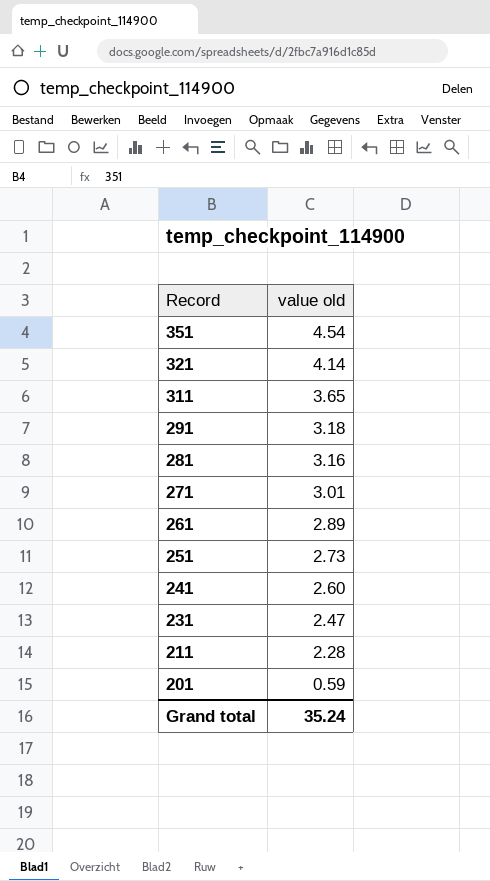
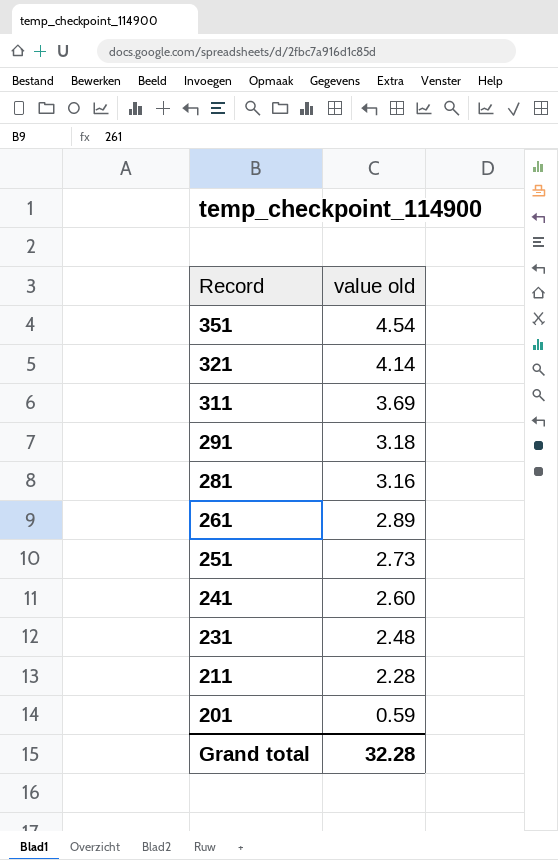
row 271: 3.01 -> none
311 | value old: 3.65 -> 3.69
231 | value old: 2.47 -> 2.48
Grand total | value old: 35.24 -> 32.28

